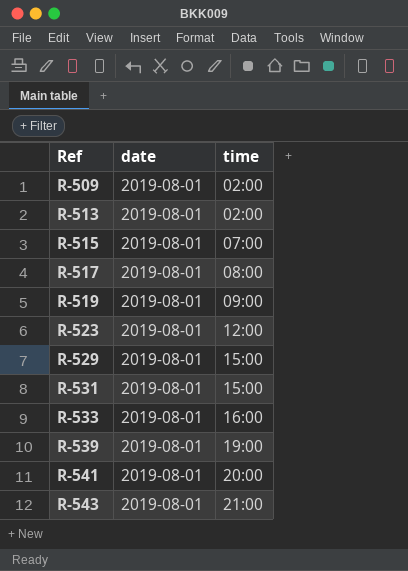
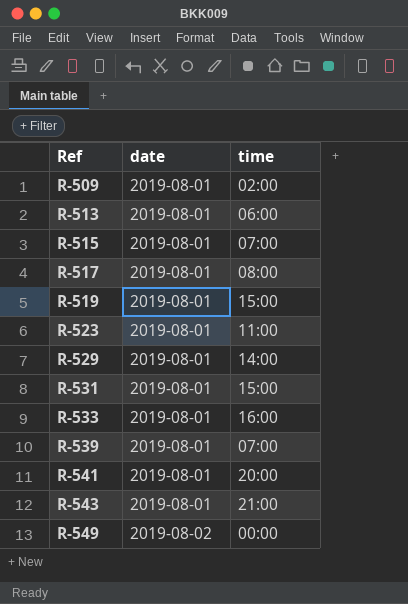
R-513 | time: 02:00 -> 06:00
R-519 | time: 09:00 -> 15:00
R-523 | time: 12:00 -> 11:00
R-529 | time: 15:00 -> 14:00
R-539 | time: 19:00 -> 07:00
row R-549: none -> 2019-08-02 | 00:00

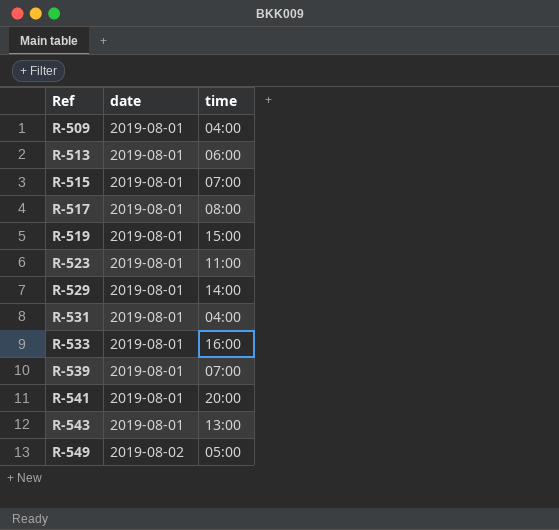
R-509 | time: 02:00 -> 04:00
R-531 | time: 15:00 -> 04:00
R-543 | time: 21:00 -> 13:00
R-549 | time: 00:00 -> 05:00

